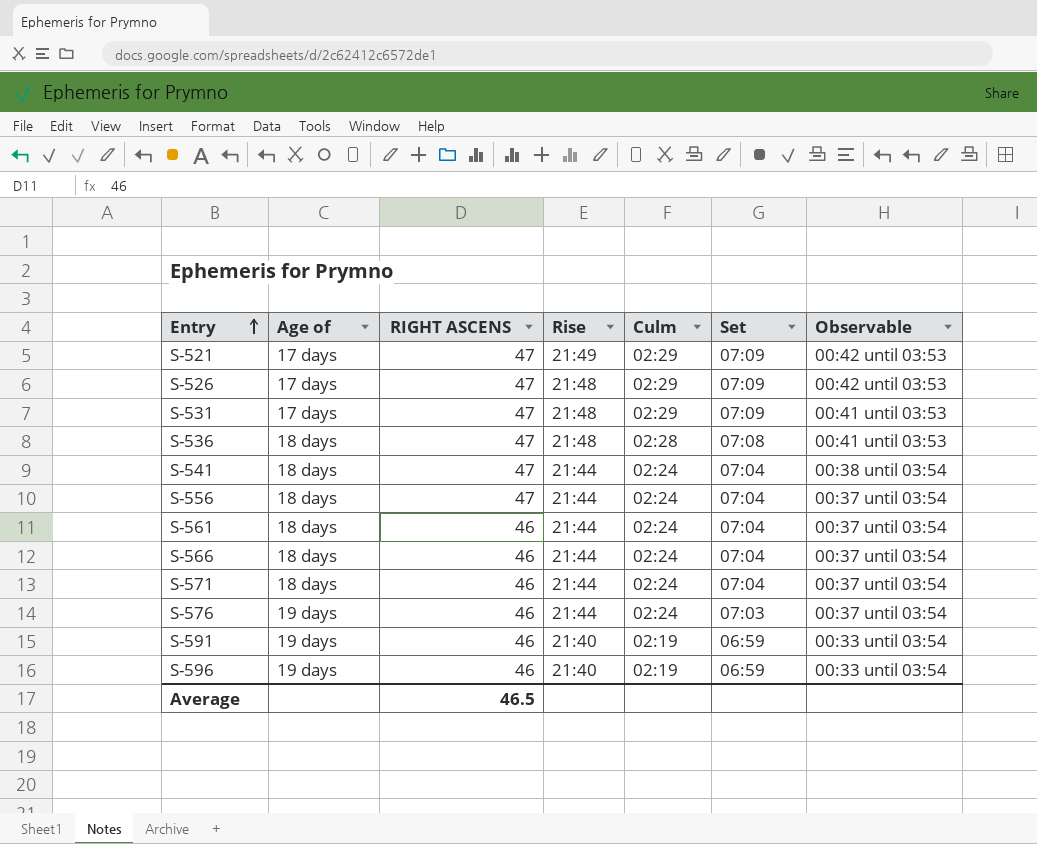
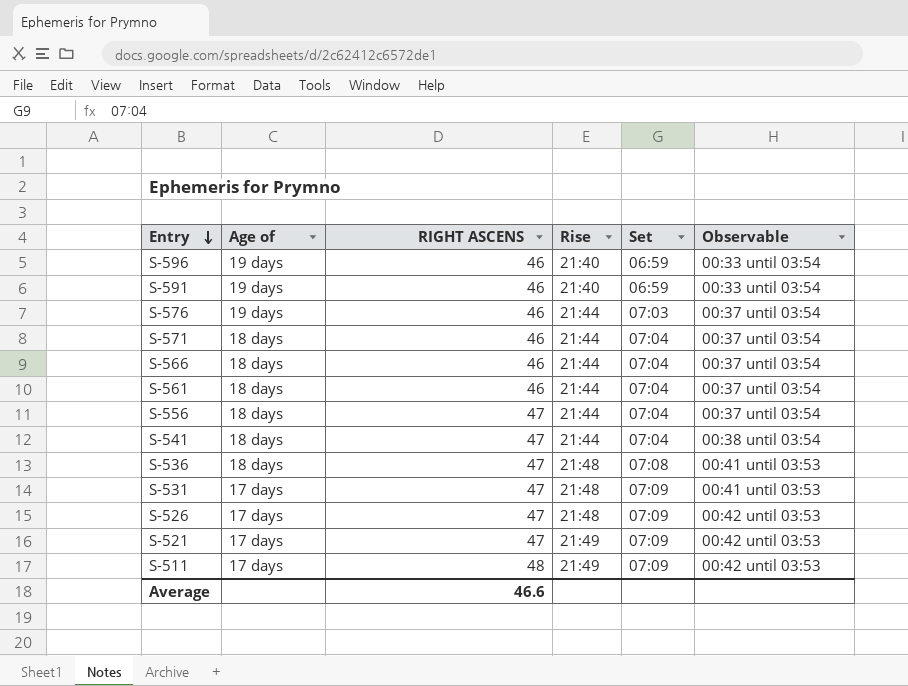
row order: Entry ascending -> Entry descending
column Culm | position: 5 -> none
row S-511: none -> 17 days | 48 | 21:49 | 07:09 | 00:42 until 03:53
Average | RIGHT ASCENS: 46.5 -> 46.6

